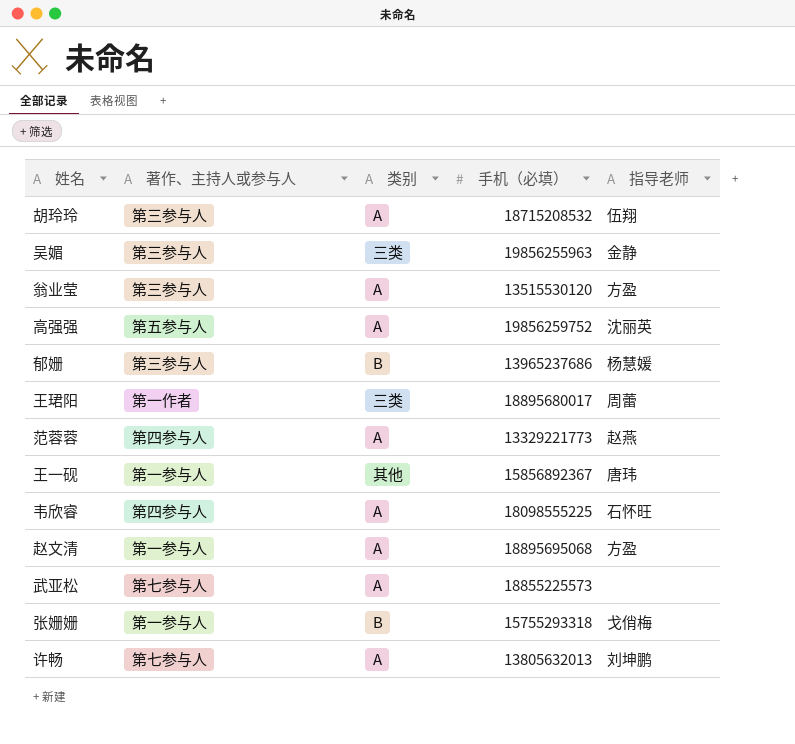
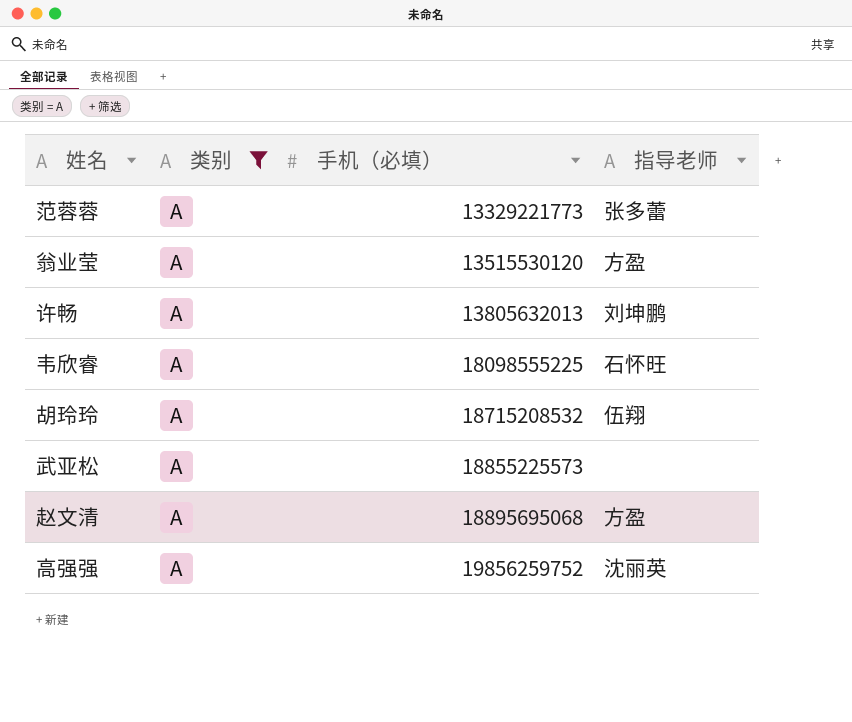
filter: none -> 类别 = A
row order: none -> 手机（必填） ascending
column 著作、主持人或参与人 | position: 2 -> none
范蓉蓉 | 指导老师: 赵燕 -> 张多蕾

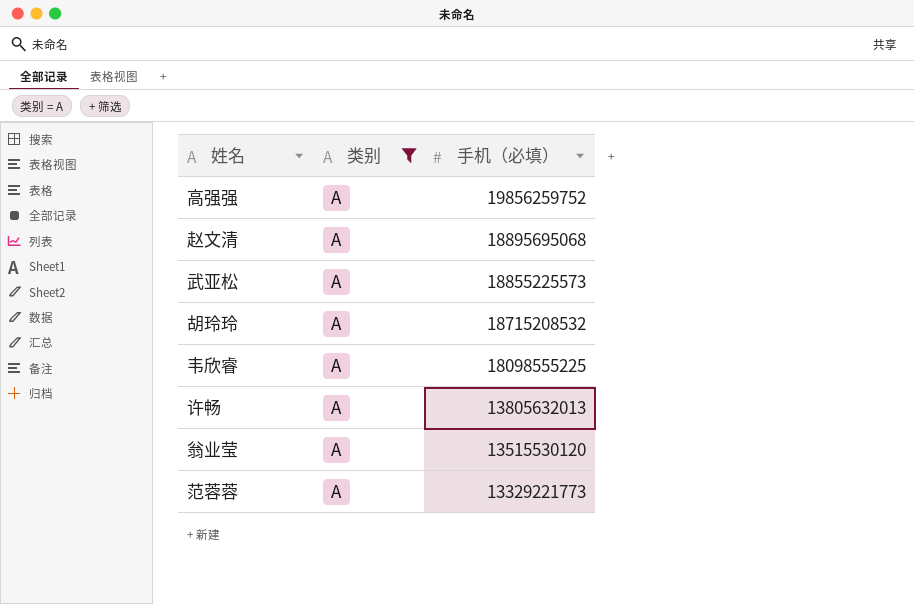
row order: 手机（必填） ascending -> 手机（必填） descending
column 指导老师 | position: 4 -> none

